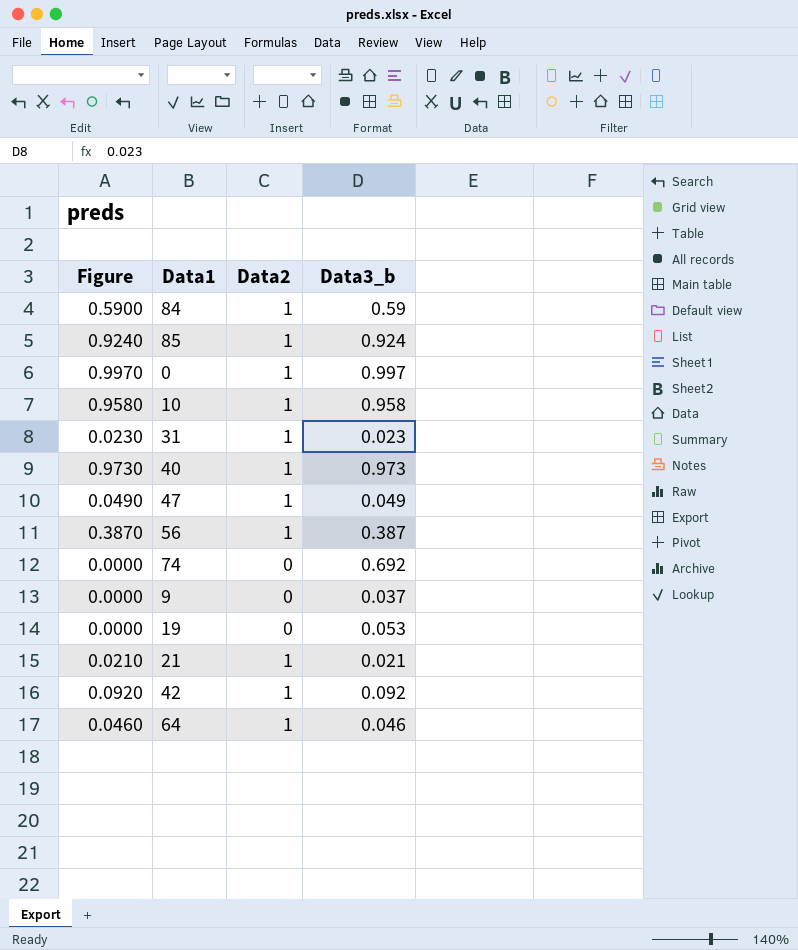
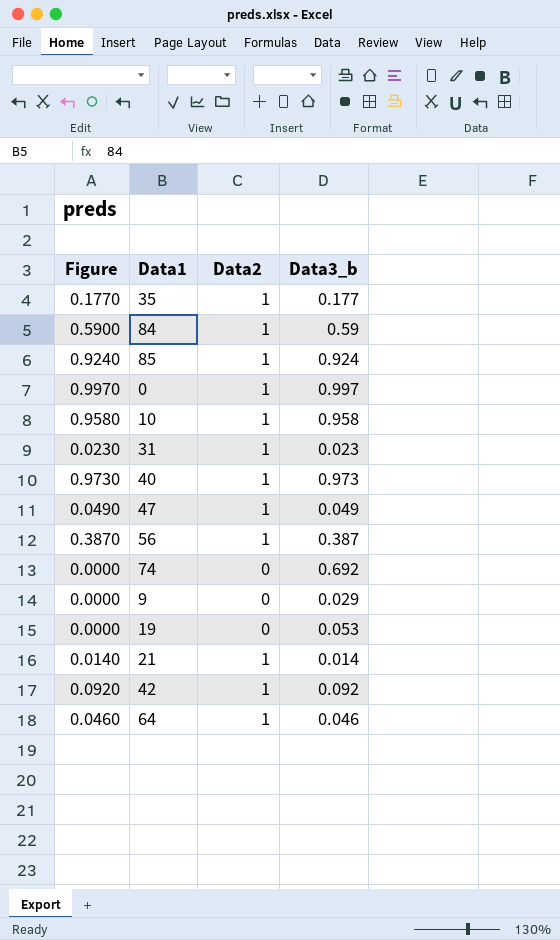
row 35: none -> 0.1770 | 1 | 0.177
9 | Data3_b: 0.037 -> 0.029
21 | Figure: 0.0210 -> 0.0140
21 | Data3_b: 0.021 -> 0.014

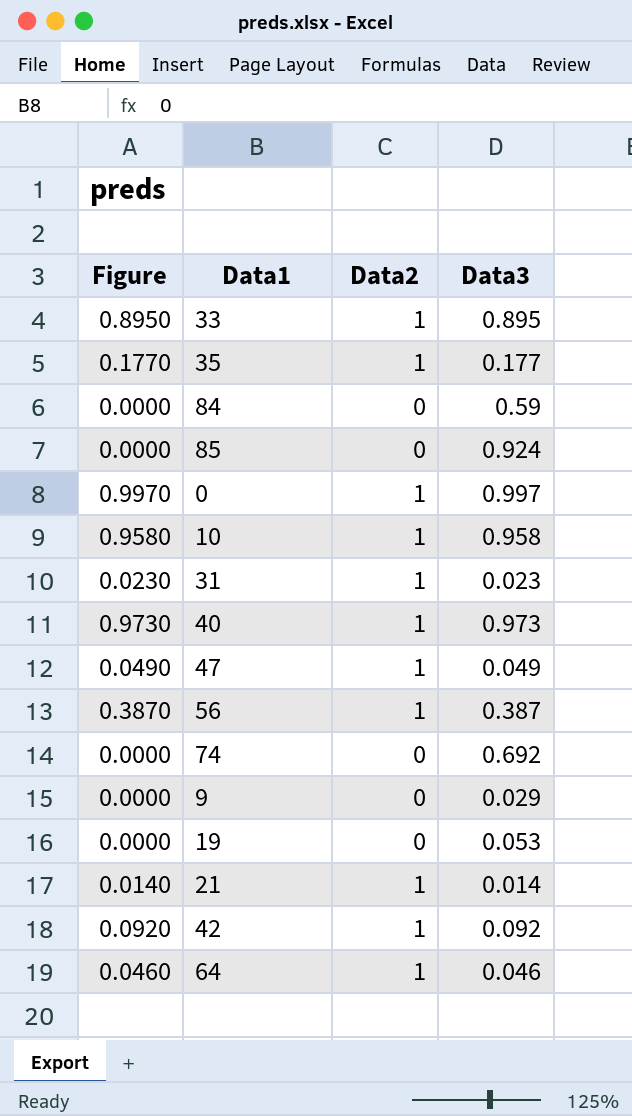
column name: Data3_b -> Data3
row 33: none -> 0.8950 | 1 | 0.895
84 | Figure: 0.5900 -> 0.0000
84 | Data2: 1 -> 0
85 | Figure: 0.9240 -> 0.0000
85 | Data2: 1 -> 0

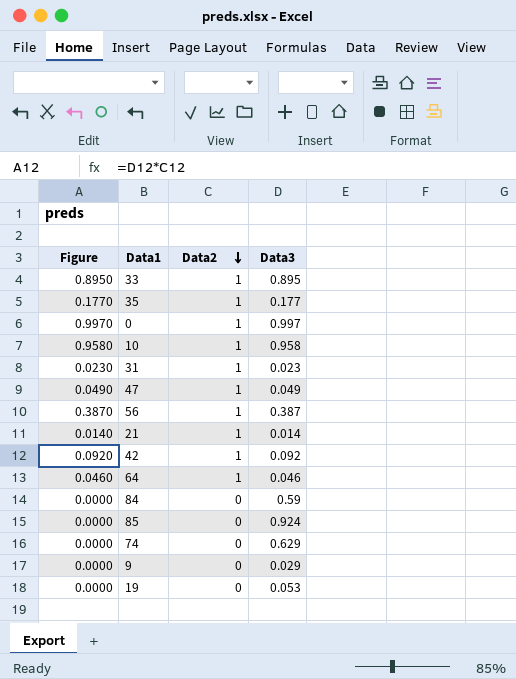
row order: none -> Data2 descending
row 40: 0.9730 | 1 | 0.973 -> none
74 | Data3: 0.692 -> 0.629

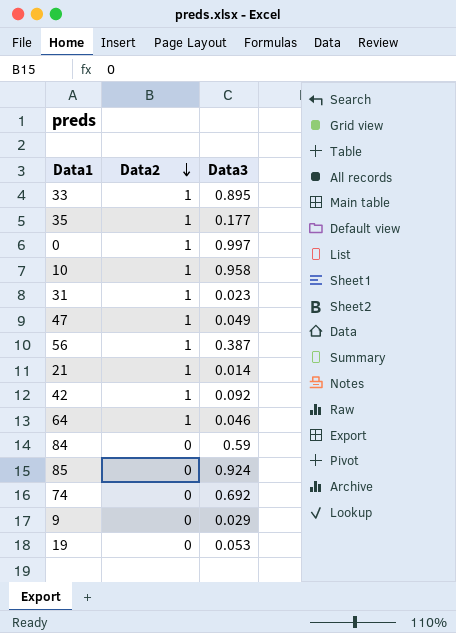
column Figure | formula: [Data2] * [Data3] -> none
74 | Data3: 0.629 -> 0.692

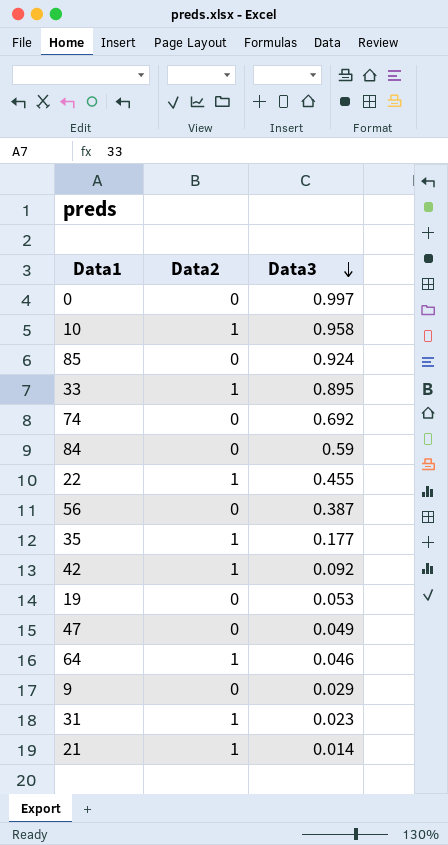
row order: Data2 descending -> Data3 descending
0 | Data2: 1 -> 0
row 22: none -> 1 | 0.455
56 | Data2: 1 -> 0
47 | Data2: 1 -> 0

